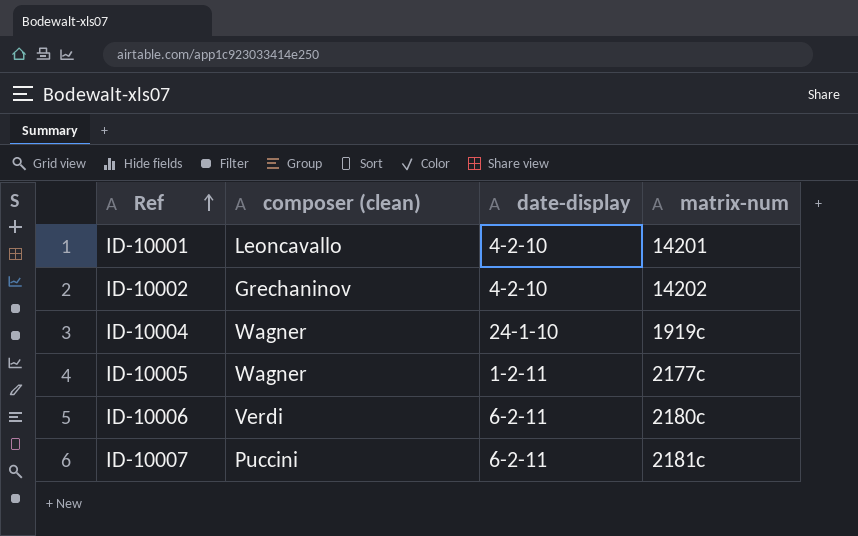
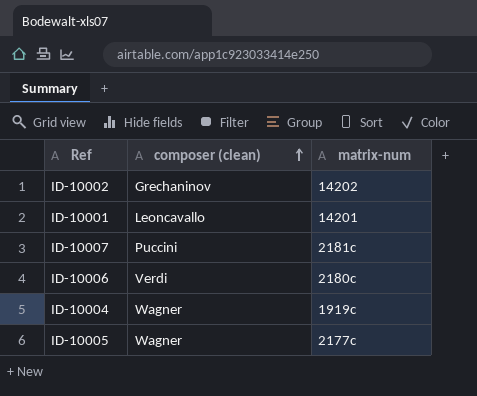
row order: Ref ascending -> composer (clean) ascending
column date-display | position: 3 -> none

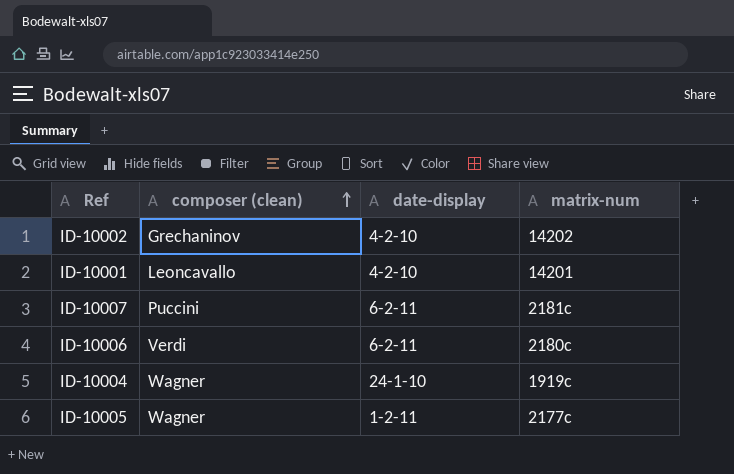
column date-display | position: none -> 3

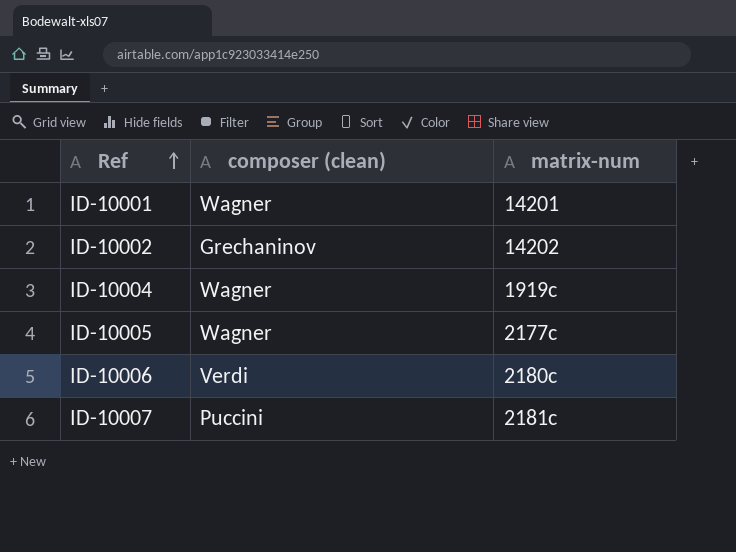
row order: composer (clean) ascending -> Ref ascending
column date-display | position: 3 -> none
ID-10001 | composer (clean): Leoncavallo -> Wagner

